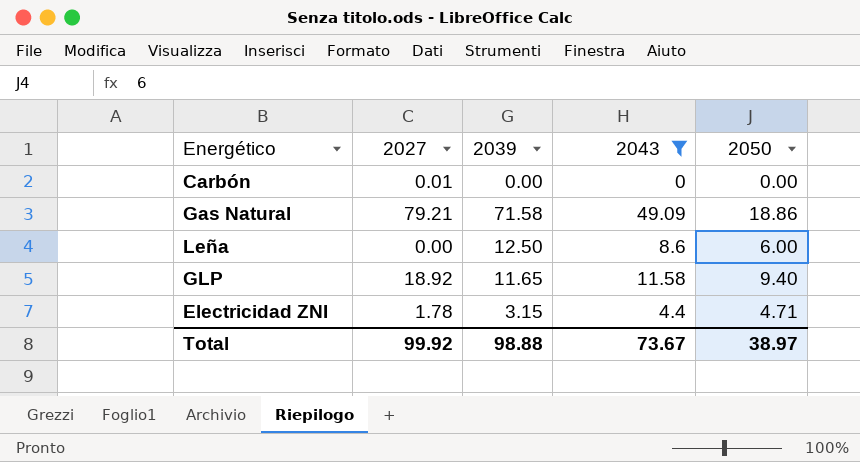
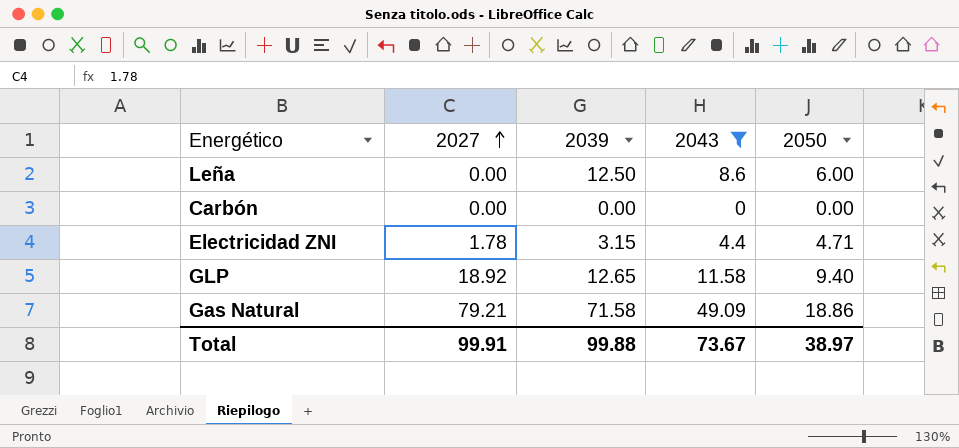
row order: none -> 2027 ascending
Carbón | 2027: 0.01 -> 0.00
GLP | 2039: 11.65 -> 12.65
Total | 2027: 99.92 -> 99.91
Total | 2039: 98.88 -> 99.88

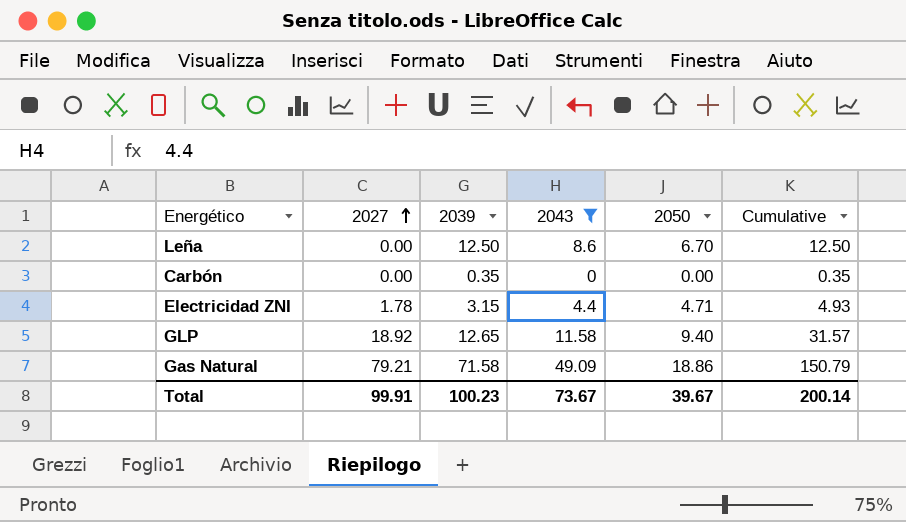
column Cumulative | formula: none -> [2027] + [2039]
Leña | 2050: 6.00 -> 6.70
Carbón | 2039: 0.00 -> 0.35
Total | 2039: 99.88 -> 100.23
Total | 2050: 38.97 -> 39.67

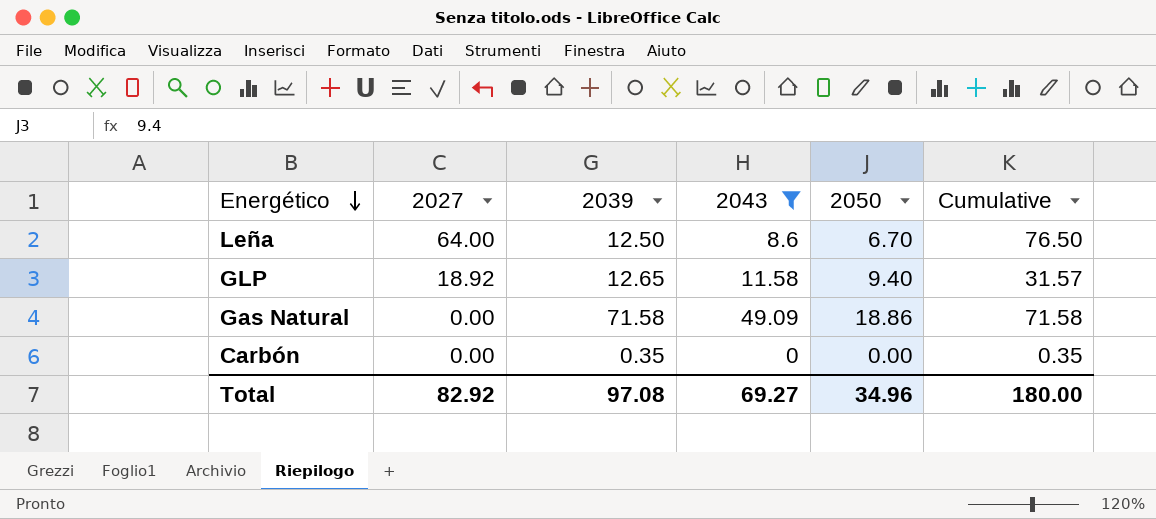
row order: 2027 ascending -> Energético descending
row Electricidad ZNI: 1.78 | 3.15 | 4.4 | 4.71 | 4.93 -> none
Leña | 2027: 0.00 -> 64.00
Leña | Cumulative: 12.50 -> 76.50
Gas Natural | 2027: 79.21 -> 0.00
Gas Natural | Cumulative: 150.79 -> 71.58
Total | 2027: 99.91 -> 82.92
Total | 2039: 100.23 -> 97.08
Total | 2043: 73.67 -> 69.27
Total | 2050: 39.67 -> 34.96
Total | Cumulative: 200.14 -> 180.00

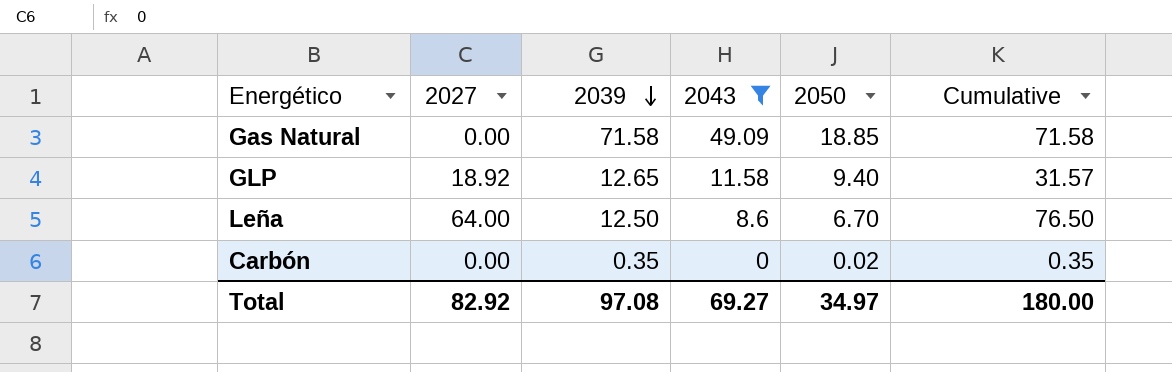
row order: Energético descending -> 2039 descending
Gas Natural | 2050: 18.86 -> 18.85
Carbón | 2050: 0.00 -> 0.02
Total | 2050: 34.96 -> 34.97

